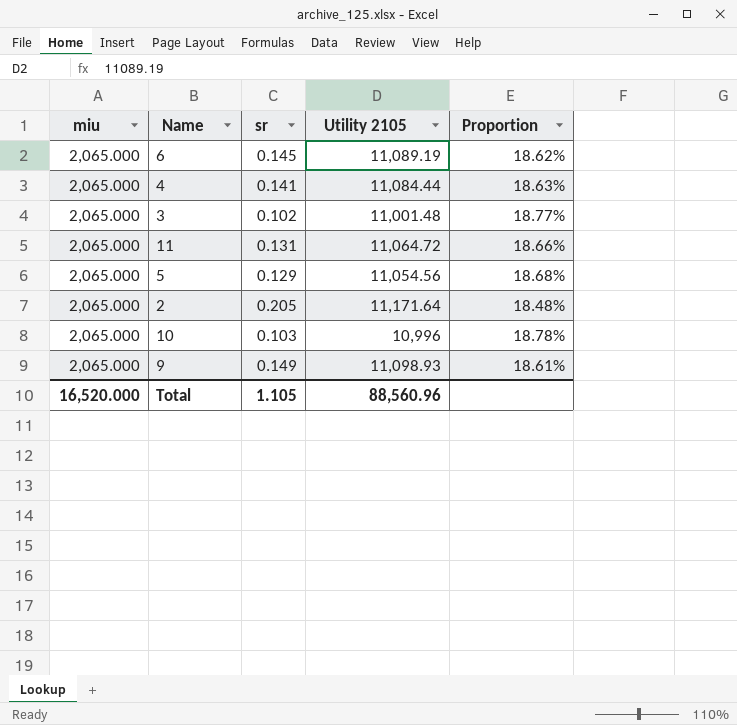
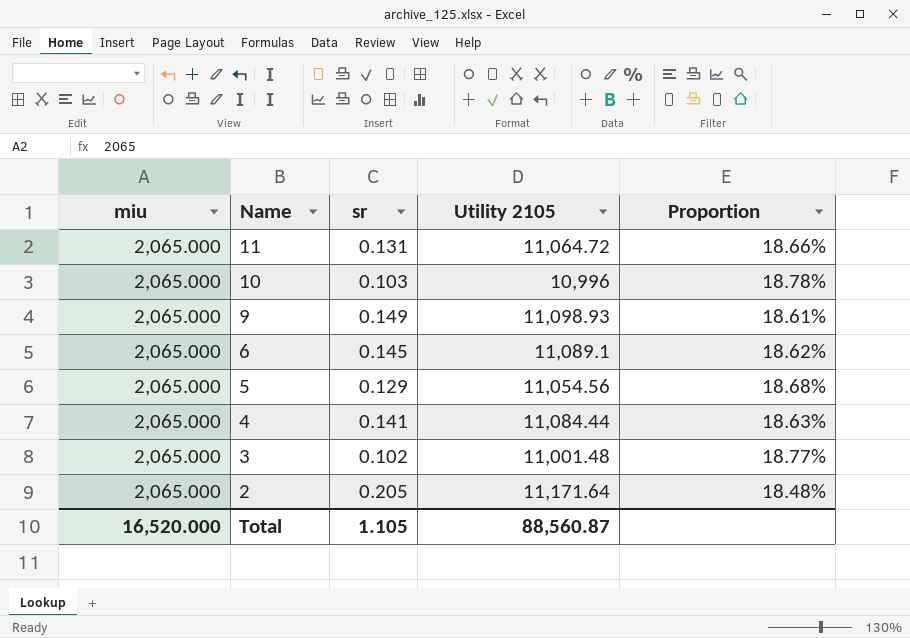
row order: none -> Name descending
6 | Utility 2105: 11,089.19 -> 11,089.1
Total | Utility 2105: 88,560.96 -> 88,560.87

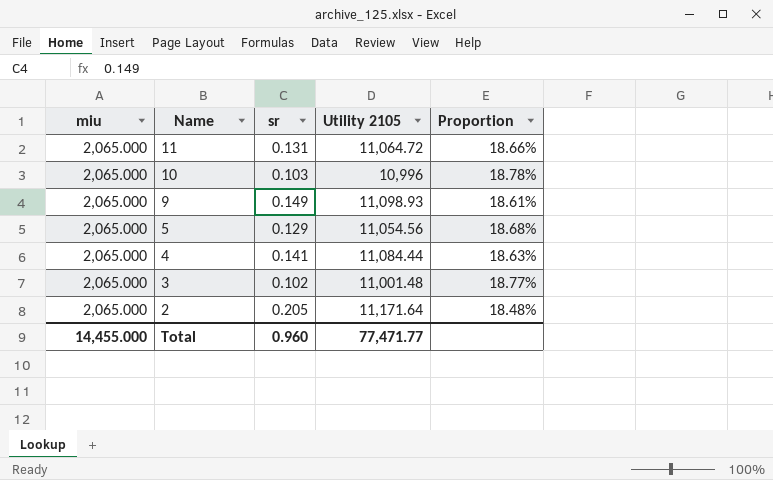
row 6: 2,065.000 | 0.145 | 11,089.1 | 18.62% -> none
Total | miu: 16,520.000 -> 14,455.000
Total | sr: 1.105 -> 0.960
Total | Utility 2105: 88,560.87 -> 77,471.77

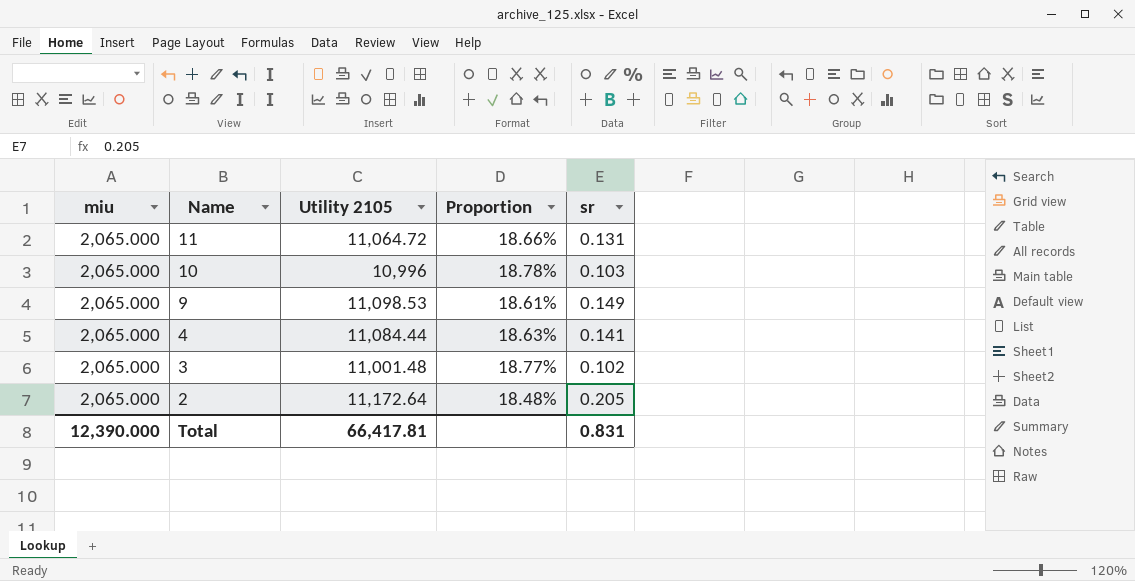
column sr | position: 3 -> 5
row 5: 2,065.000 | 0.129 | 11,054.56 | 18.68% -> none
9 | Utility 2105: 11,098.93 -> 11,098.53
2 | Utility 2105: 11,171.64 -> 11,172.64
Total | miu: 14,455.000 -> 12,390.000
Total | Utility 2105: 77,471.77 -> 66,417.81
Total | sr: 0.960 -> 0.831

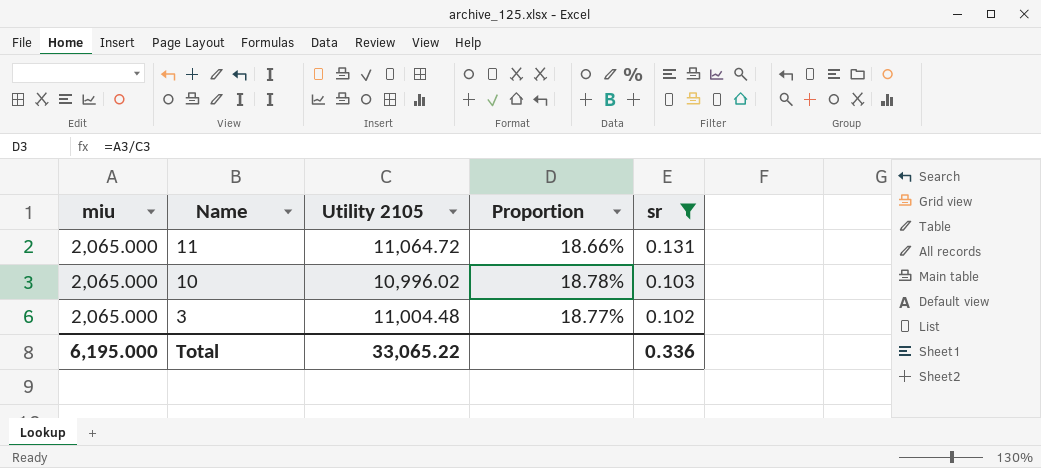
filter: none -> sr <= 0.131
10 | Utility 2105: 10,996 -> 10,996.02
3 | Utility 2105: 11,001.48 -> 11,004.48
Total | miu: 12,390.000 -> 6,195.000
Total | Utility 2105: 66,417.81 -> 33,065.22
Total | sr: 0.831 -> 0.336

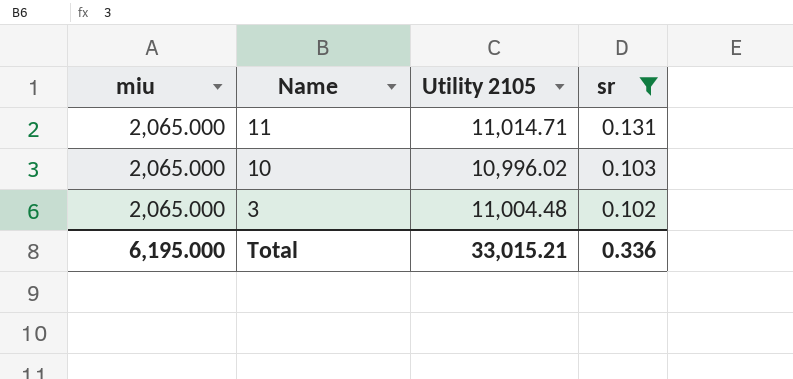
column Proportion | formula: [miu] / [Utility 2105] -> none
11 | Utility 2105: 11,064.72 -> 11,014.71
Total | Utility 2105: 33,065.22 -> 33,015.21

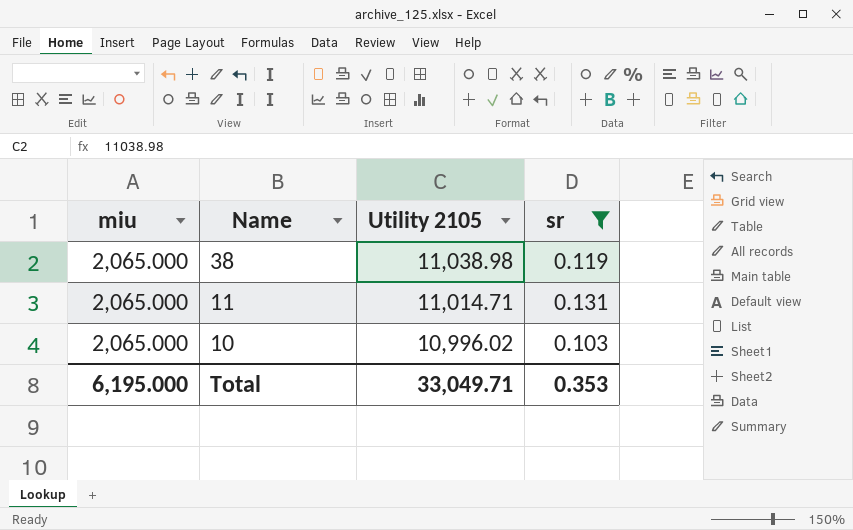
row 3: 2,065.000 | 11,004.48 | 0.102 -> none
row 38: none -> 2,065.000 | 11,038.98 | 0.119
Total | Utility 2105: 33,015.21 -> 33,049.71
Total | sr: 0.336 -> 0.353

